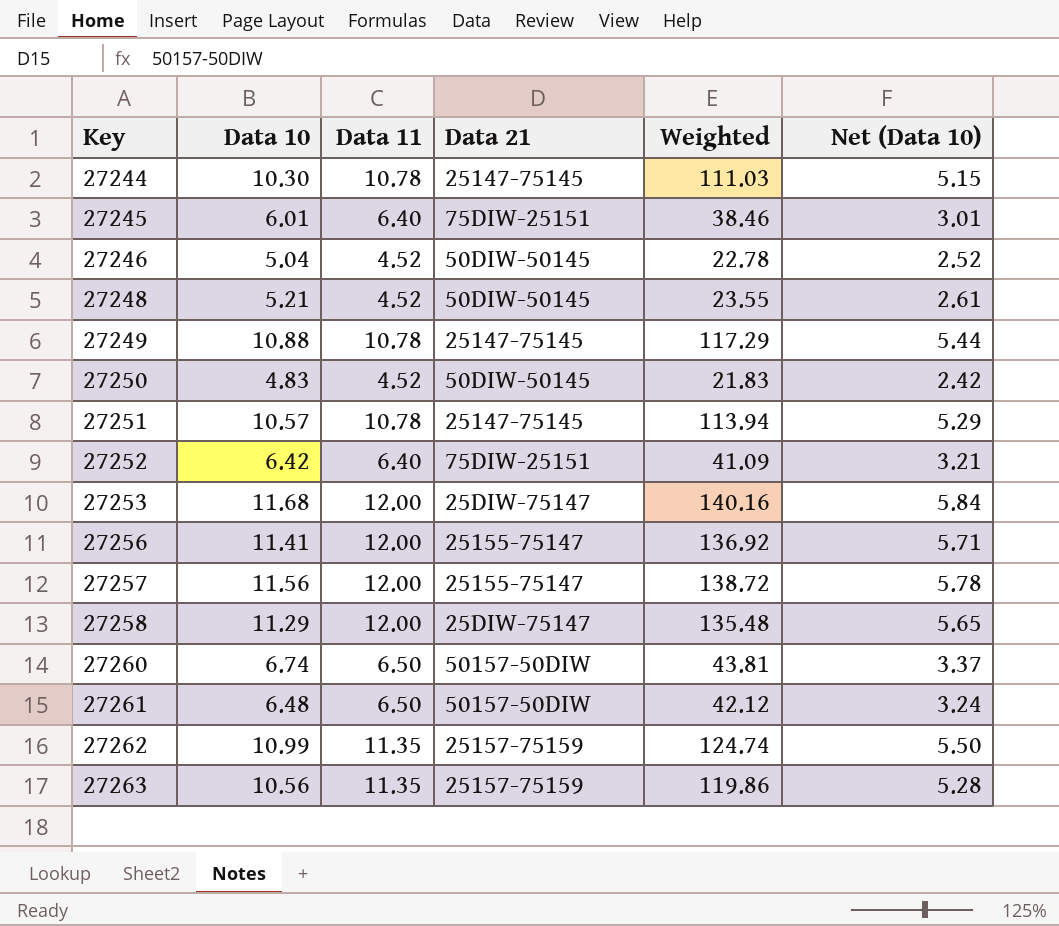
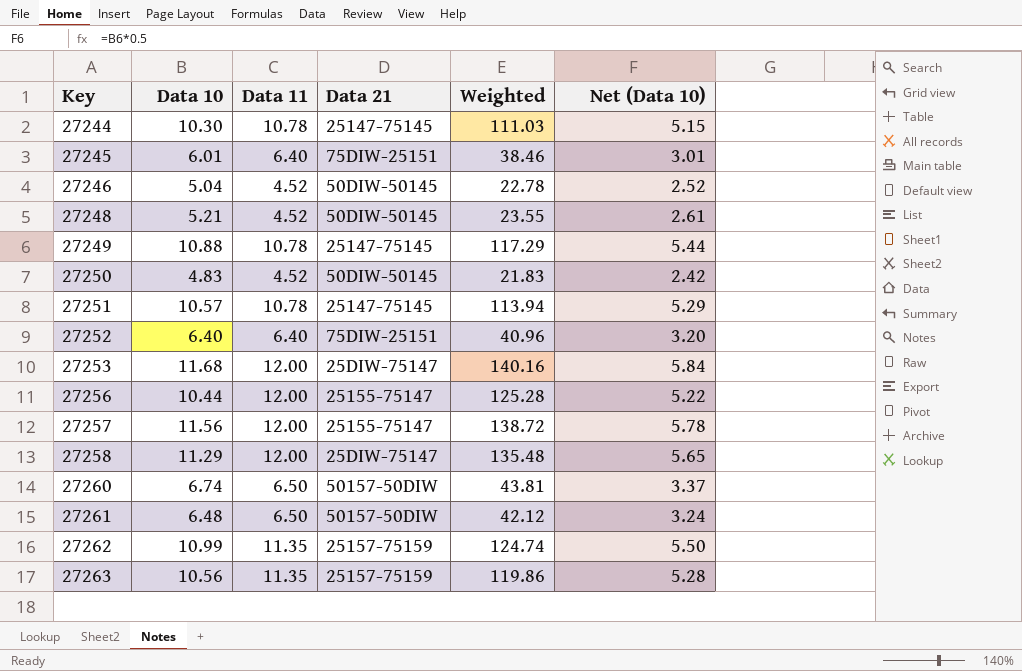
27252 | Data 10: 6.42 -> 6.40
27252 | Weighted: 41.09 -> 40.96
27252 | Net (Data 10): 3.21 -> 3.20
27256 | Data 10: 11.41 -> 10.44
27256 | Weighted: 136.92 -> 125.28
27256 | Net (Data 10): 5.71 -> 5.22

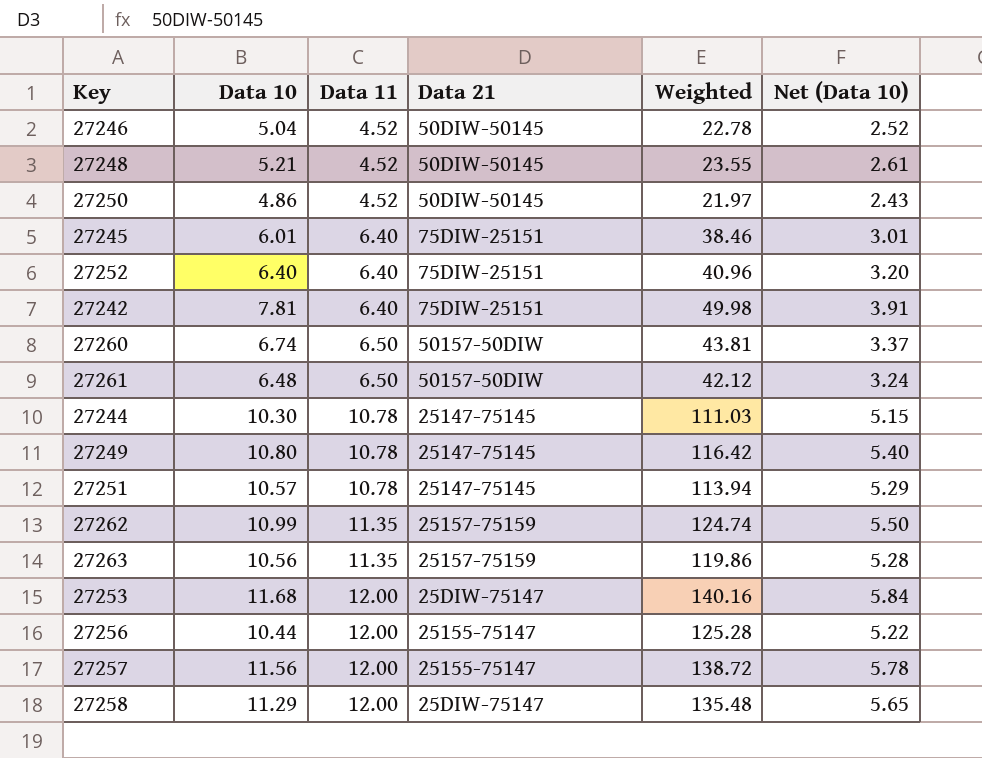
row order: Key ascending -> Data 11 ascending
27250 | Data 10: 4.83 -> 4.86
27250 | Weighted: 21.83 -> 21.97
27250 | Net (Data 10): 2.42 -> 2.43
row 27242: none -> 7.81 | 6.40 | 75DIW-25151 | 49.98 | 3.91
27249 | Data 10: 10.88 -> 10.80
27249 | Weighted: 117.29 -> 116.42
27249 | Net (Data 10): 5.44 -> 5.40

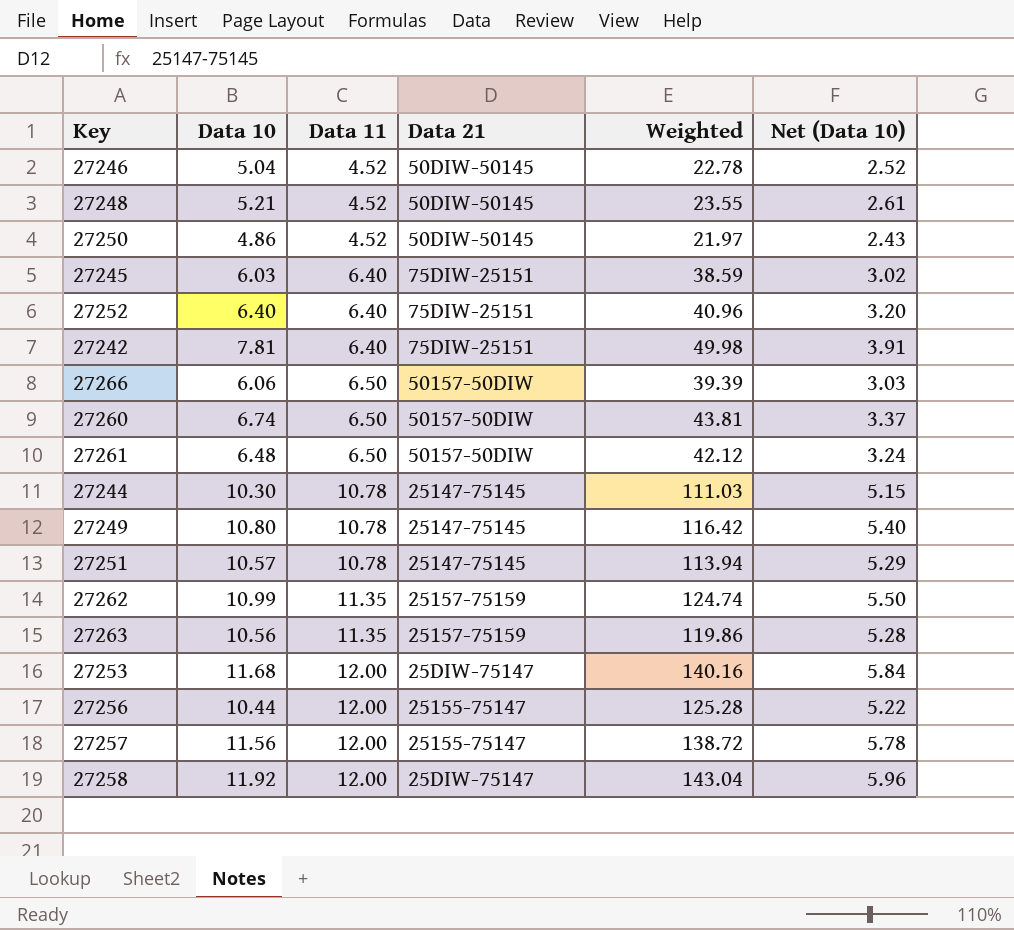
27245 | Data 10: 6.01 -> 6.03
27245 | Weighted: 38.46 -> 38.59
27245 | Net (Data 10): 3.01 -> 3.02
row 27266: none -> 6.06 | 6.50 | 50157-50DIW | 39.39 | 3.03
27258 | Data 10: 11.29 -> 11.92
27258 | Weighted: 135.48 -> 143.04
27258 | Net (Data 10): 5.65 -> 5.96

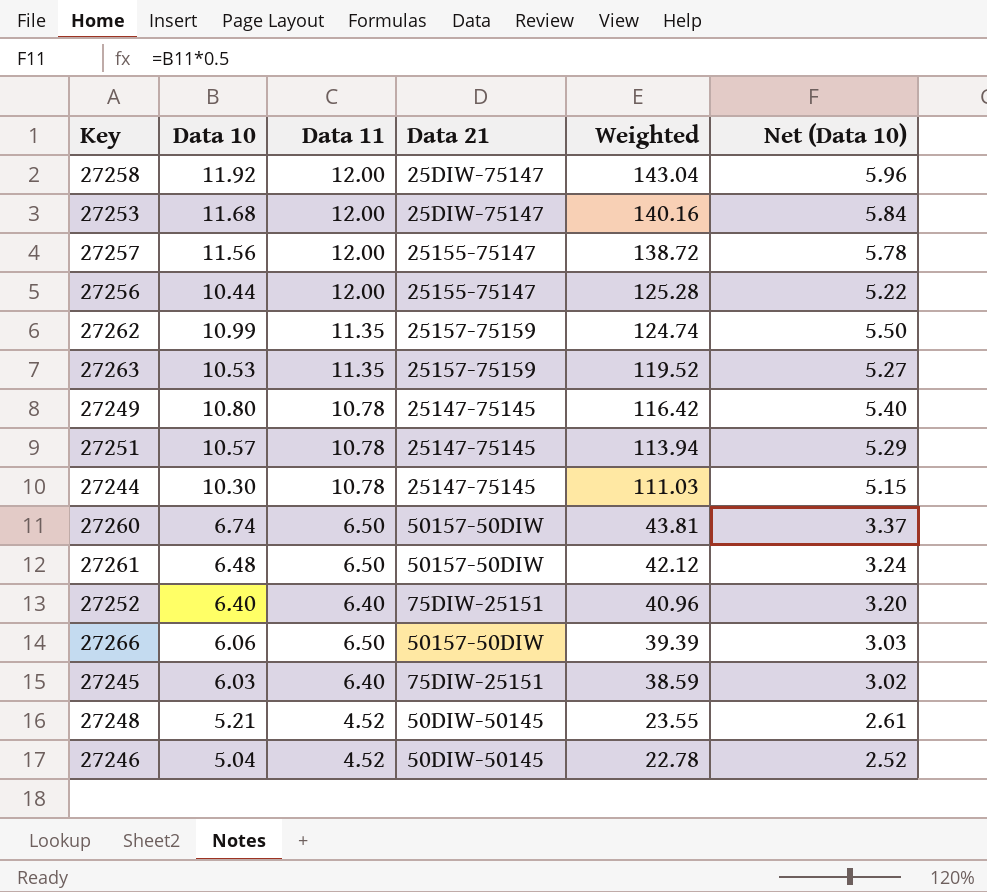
row order: Data 11 ascending -> Weighted descending
row 27250: 4.86 | 4.52 | 50DIW-50145 | 21.97 | 2.43 -> none
row 27242: 7.81 | 6.40 | 75DIW-25151 | 49.98 | 3.91 -> none
27263 | Data 10: 10.56 -> 10.53
27263 | Weighted: 119.86 -> 119.52
27263 | Net (Data 10): 5.28 -> 5.27

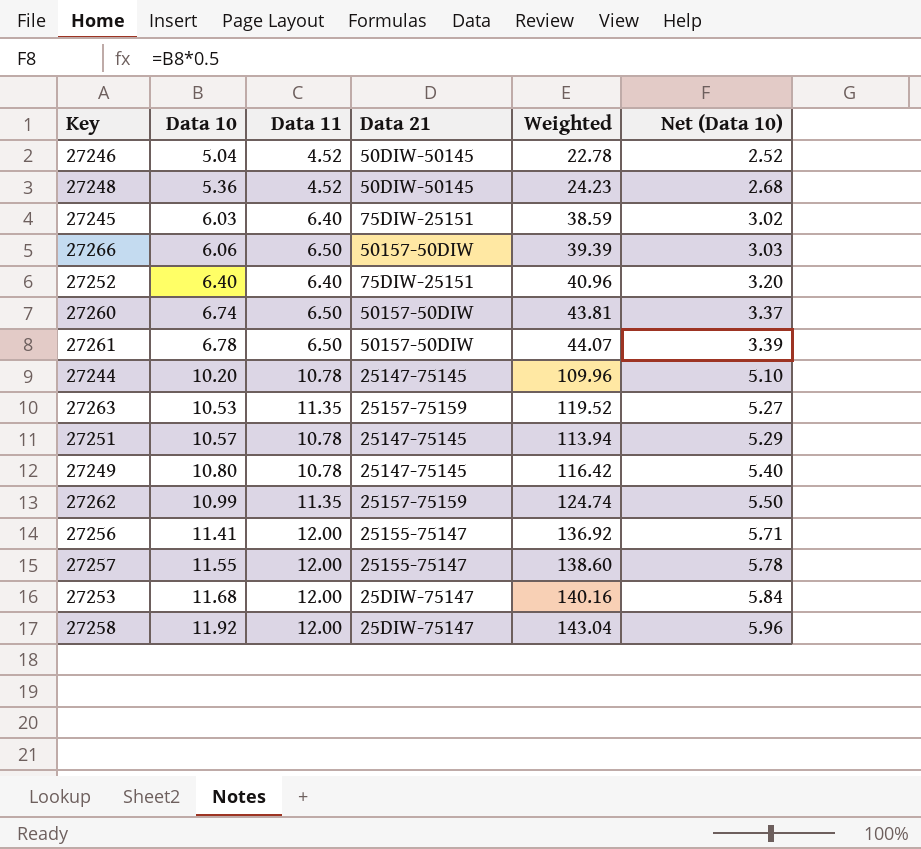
row order: Weighted descending -> Data 10 ascending
27248 | Data 10: 5.21 -> 5.36
27248 | Weighted: 23.55 -> 24.23
27248 | Net (Data 10): 2.61 -> 2.68
27261 | Data 10: 6.48 -> 6.78
27261 | Weighted: 42.12 -> 44.07
27261 | Net (Data 10): 3.24 -> 3.39
27244 | Data 10: 10.30 -> 10.20
27244 | Weighted: 111.03 -> 109.96
27244 | Net (Data 10): 5.15 -> 5.10
27256 | Data 10: 10.44 -> 11.41
27256 | Weighted: 125.28 -> 136.92
27256 | Net (Data 10): 5.22 -> 5.71
27257 | Data 10: 11.56 -> 11.55
27257 | Weighted: 138.72 -> 138.60

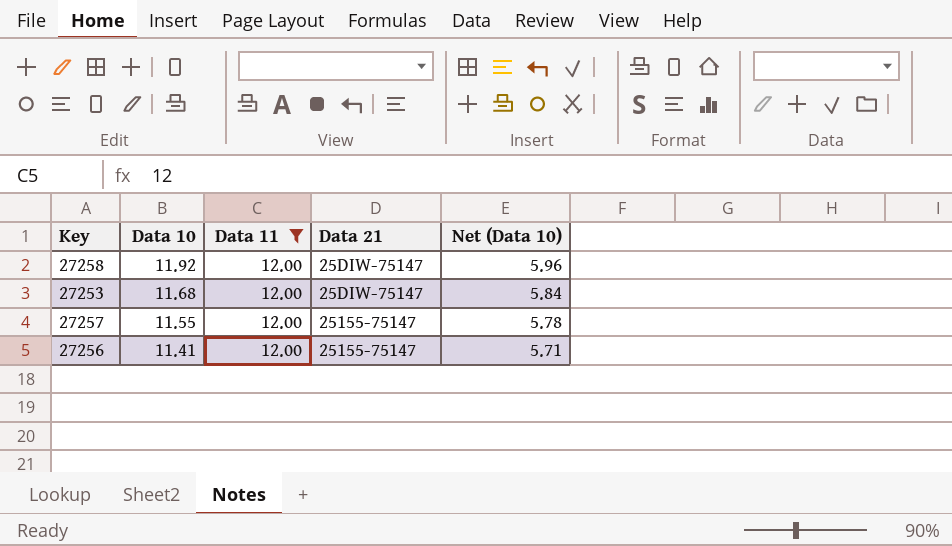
filter: none -> Data 11 = 12.00
row order: Data 10 ascending -> Data 10 descending
column Weighted | formula: [Data 10] * [Data 11] -> none

